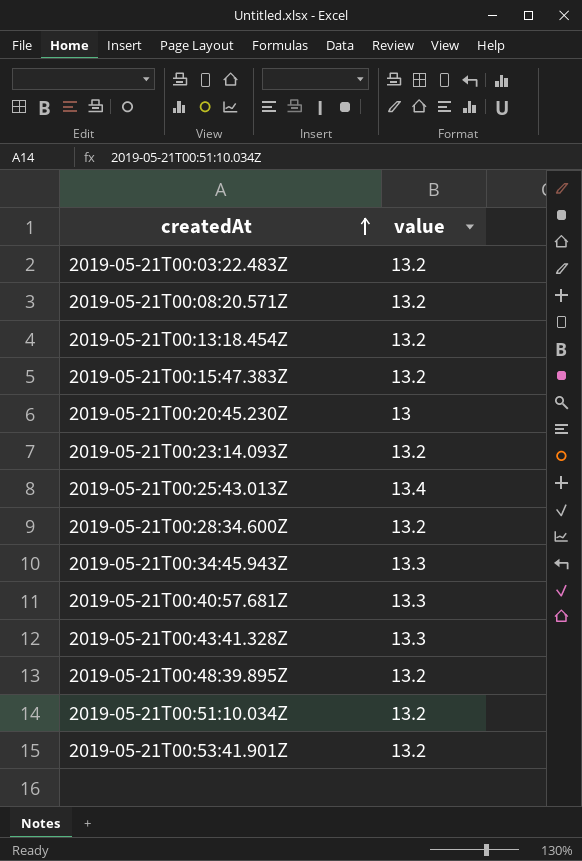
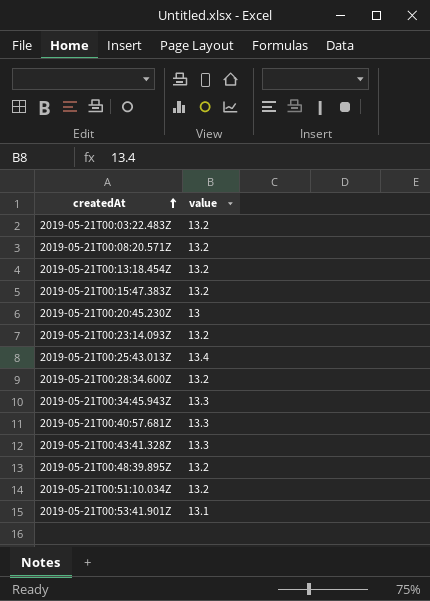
2019-05-21T00:53:41.901Z | value: 13.2 -> 13.1

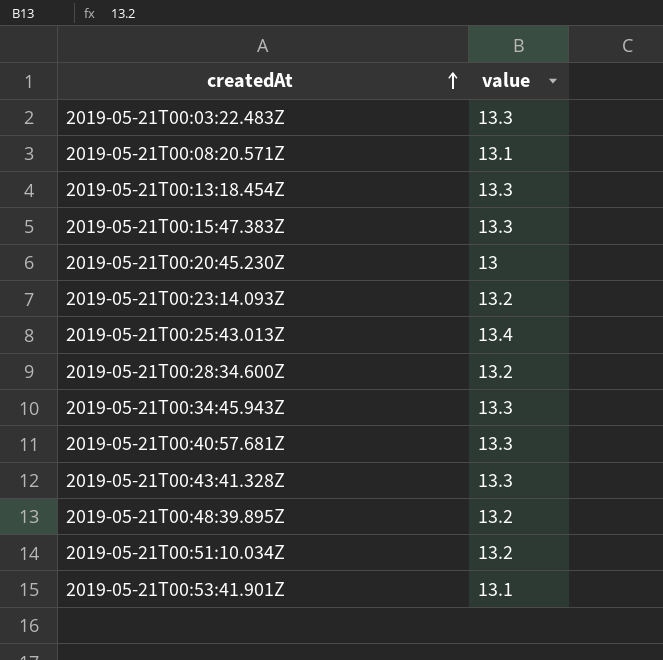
2019-05-21T00:03:22.483Z | value: 13.2 -> 13.3
2019-05-21T00:08:20.571Z | value: 13.2 -> 13.1
2019-05-21T00:13:18.454Z | value: 13.2 -> 13.3
2019-05-21T00:15:47.383Z | value: 13.2 -> 13.3

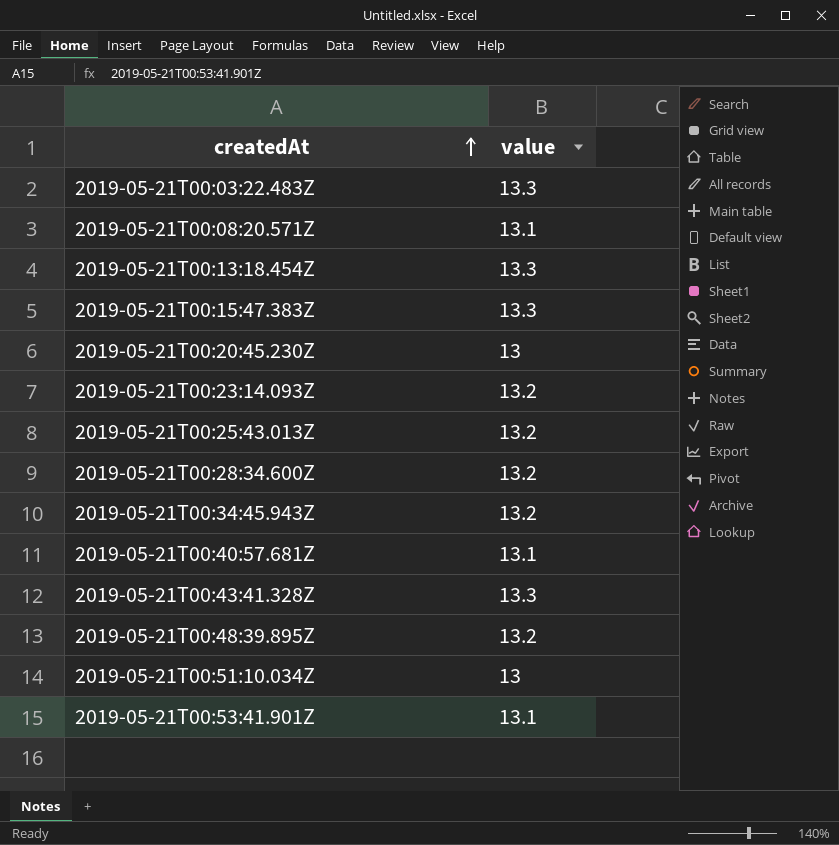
2019-05-21T00:25:43.013Z | value: 13.4 -> 13.2
2019-05-21T00:34:45.943Z | value: 13.3 -> 13.2
2019-05-21T00:40:57.681Z | value: 13.3 -> 13.1
2019-05-21T00:51:10.034Z | value: 13.2 -> 13

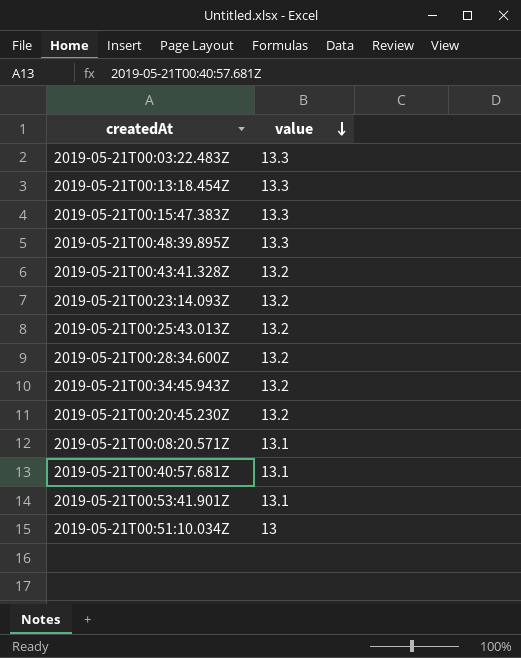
row order: createdAt ascending -> value descending
2019-05-21T00:48:39.895Z | value: 13.2 -> 13.3
2019-05-21T00:43:41.328Z | value: 13.3 -> 13.2
2019-05-21T00:20:45.230Z | value: 13 -> 13.2

